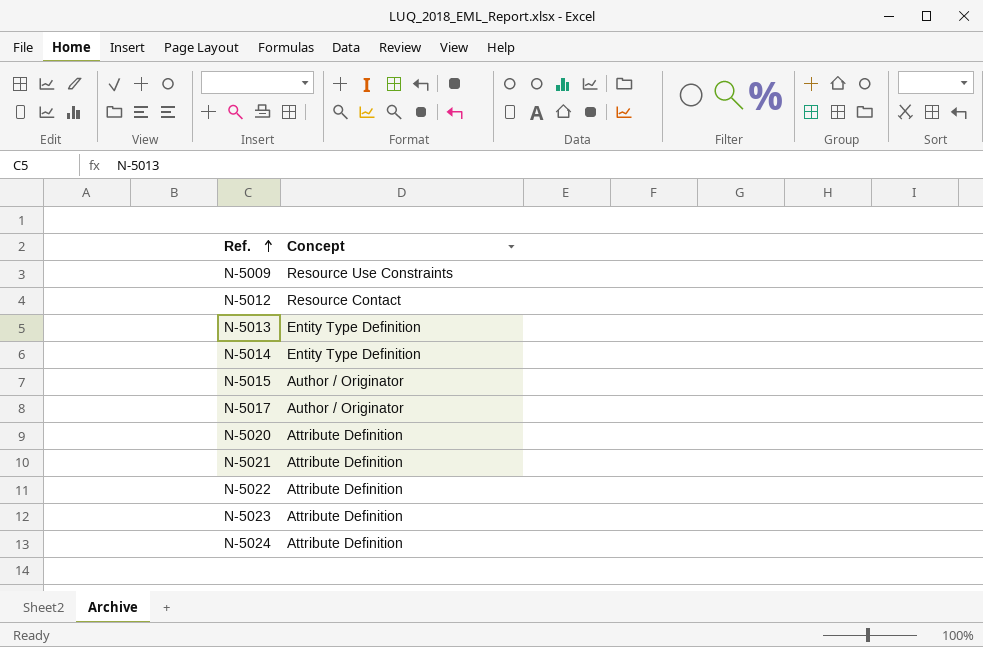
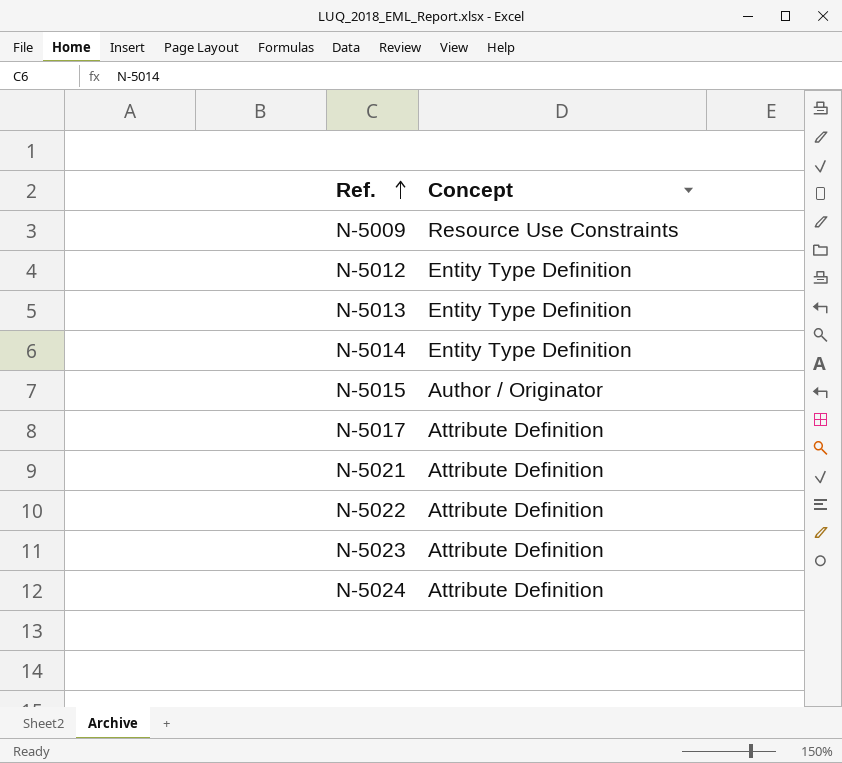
row N-5020: Attribute Definition -> none
N-5012 | Concept: Resource Contact -> Entity Type Definition
N-5017 | Concept: Author / Originator -> Attribute Definition

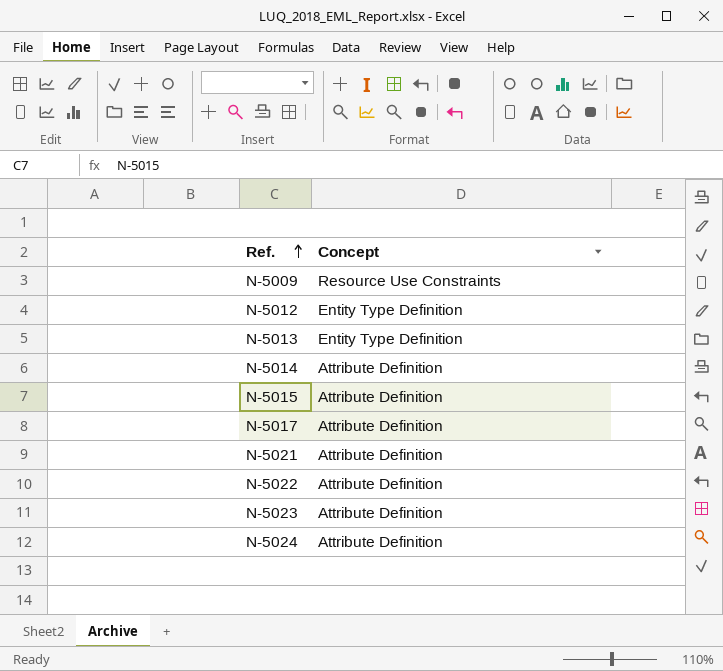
N-5014 | Concept: Entity Type Definition -> Attribute Definition
N-5015 | Concept: Author / Originator -> Attribute Definition

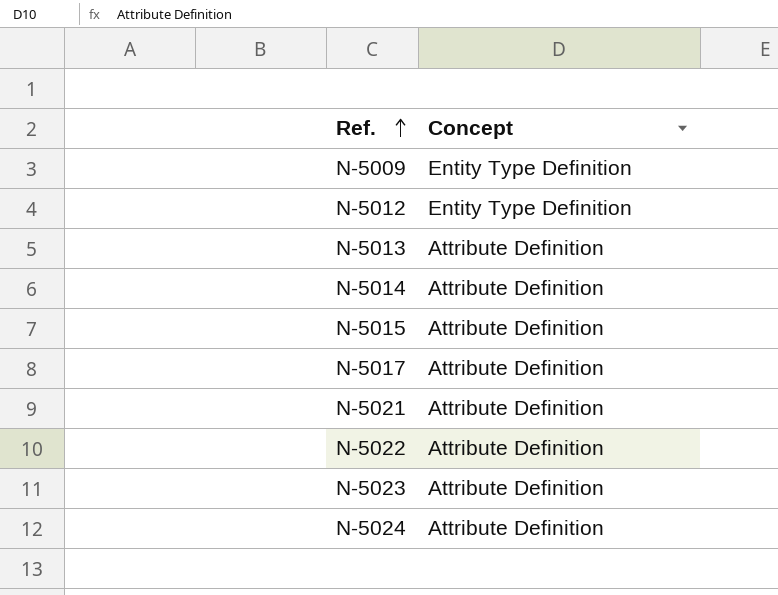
N-5009 | Concept: Resource Use Constraints -> Entity Type Definition
N-5013 | Concept: Entity Type Definition -> Attribute Definition

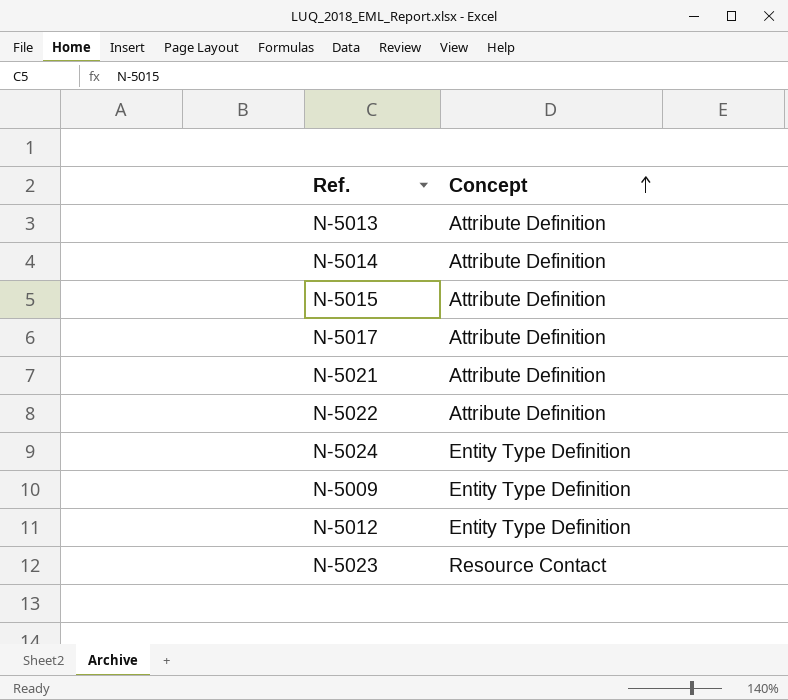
row order: Ref. ascending -> Concept ascending
N-5024 | Concept: Attribute Definition -> Entity Type Definition
N-5023 | Concept: Attribute Definition -> Resource Contact

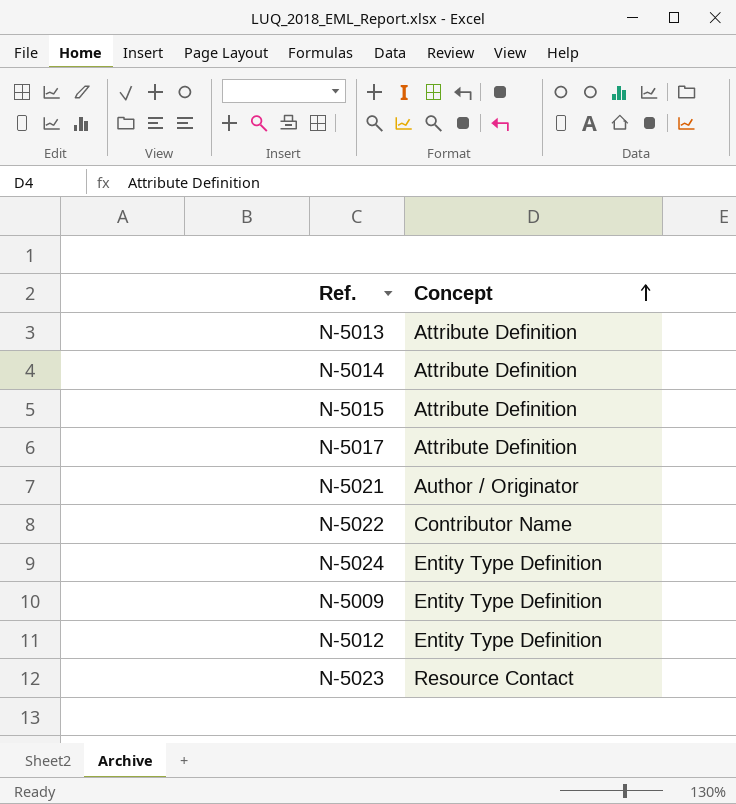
N-5021 | Concept: Attribute Definition -> Author / Originator
N-5022 | Concept: Attribute Definition -> Contributor Name

